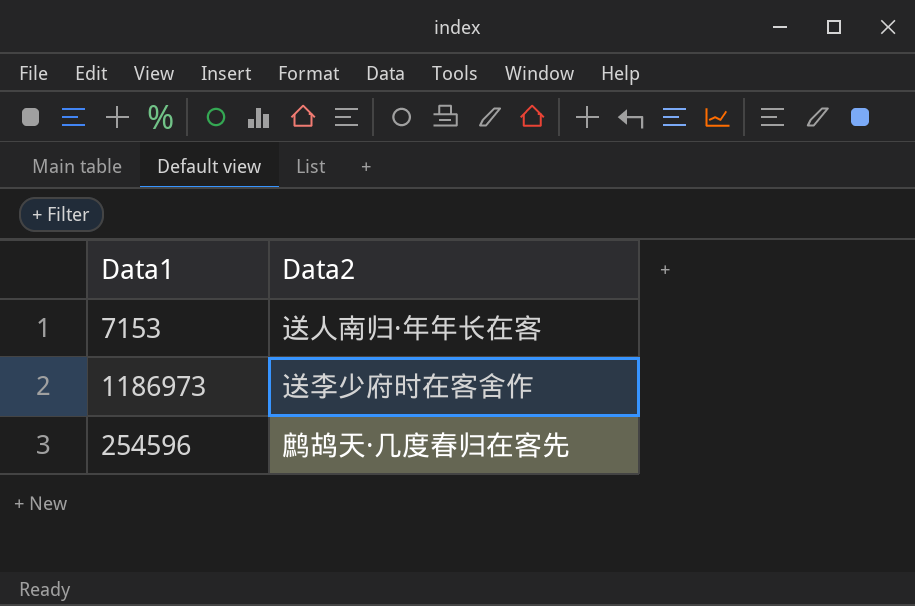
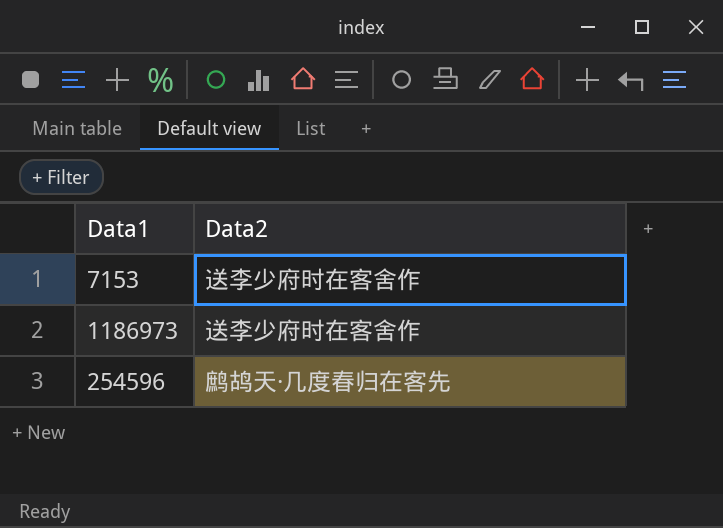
7153 | Data2: 送人南归·年年长在客 -> 送李少府时在客舍作

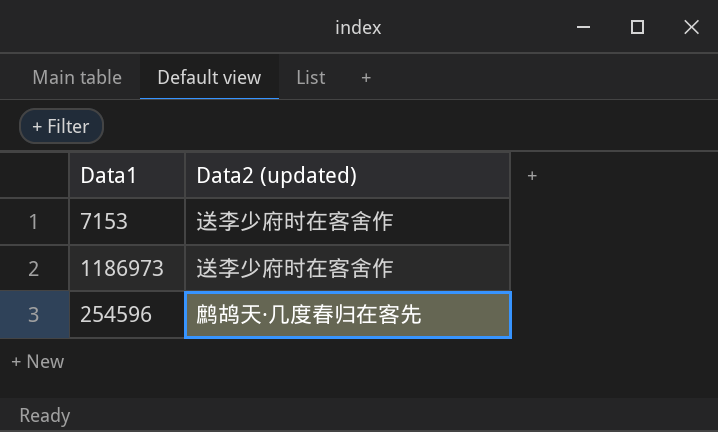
column name: Data2 -> Data2 (updated)

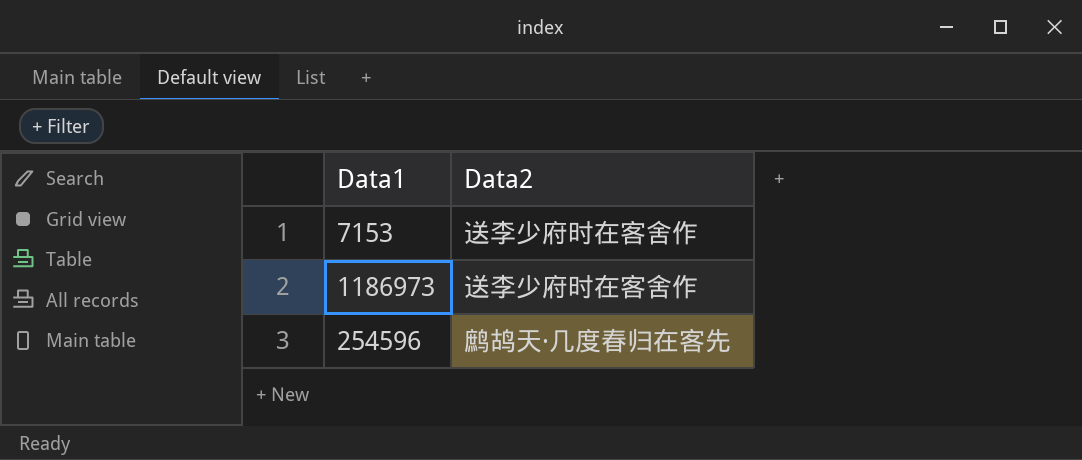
column name: Data2 (updated) -> Data2

